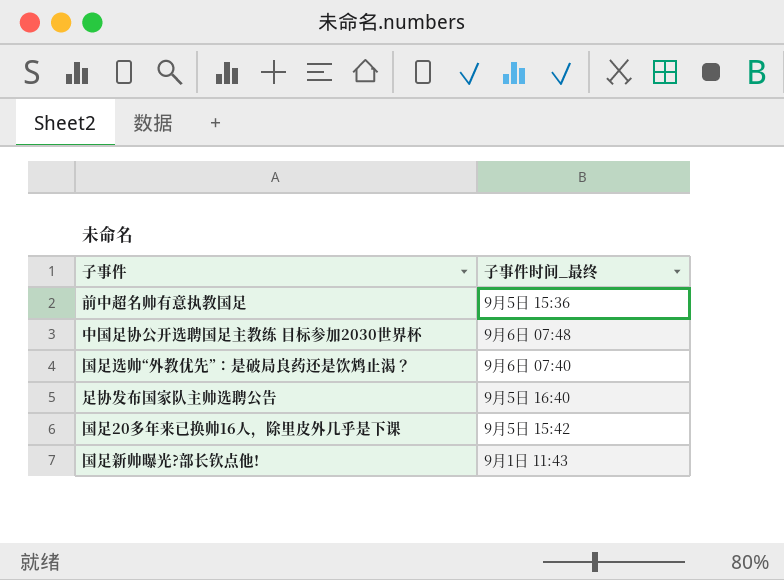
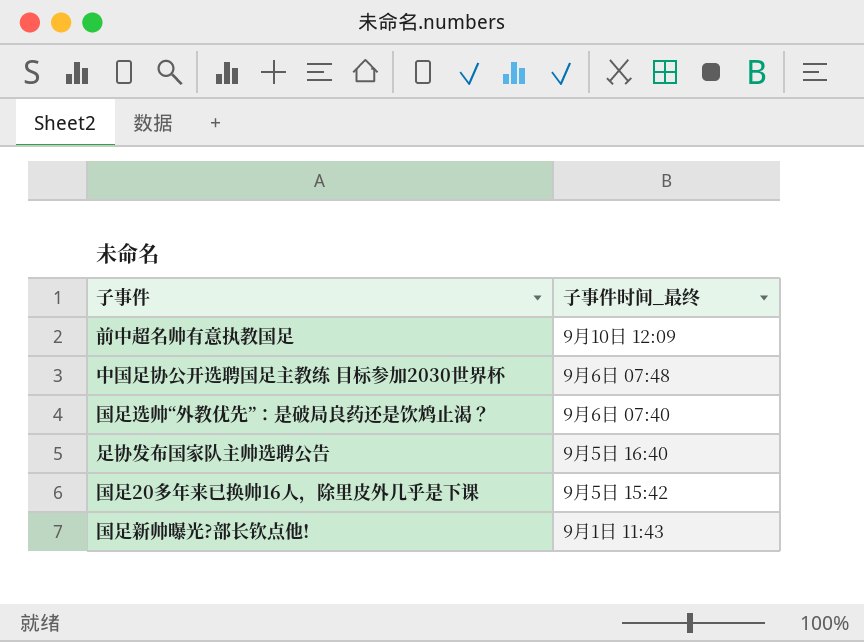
前中超名帅有意执教国足 | 子事件时间_最终: 9月5日 15:36 -> 9月10日 12:09

